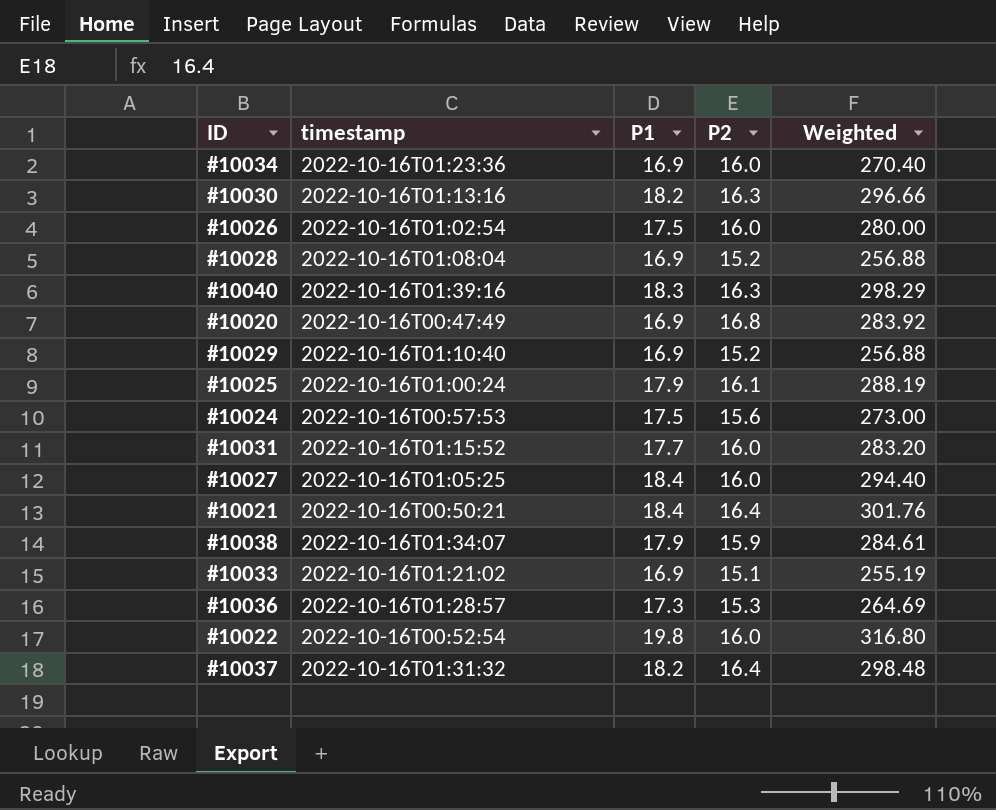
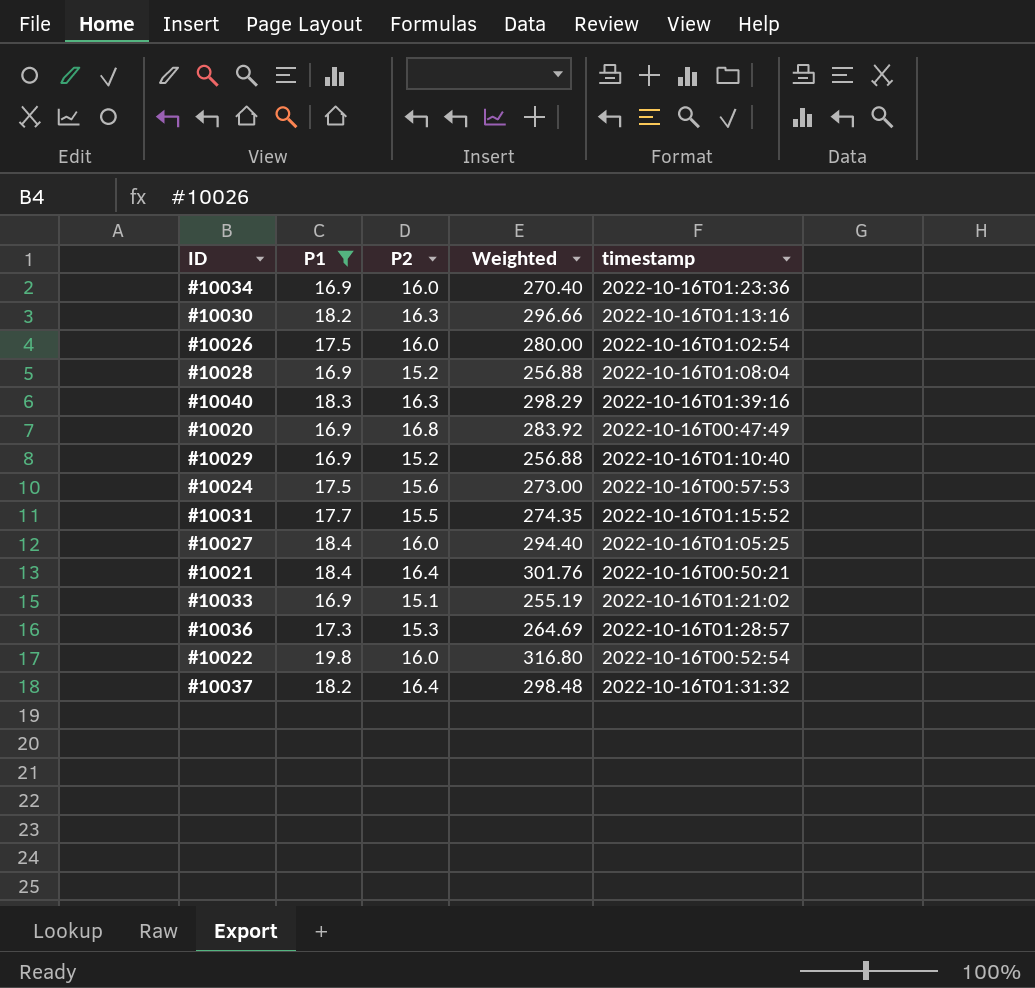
filter: none -> P1 != 17.9
column timestamp | position: 2 -> 5
#10031 | P2: 16.0 -> 15.5
#10031 | Weighted: 283.20 -> 274.35

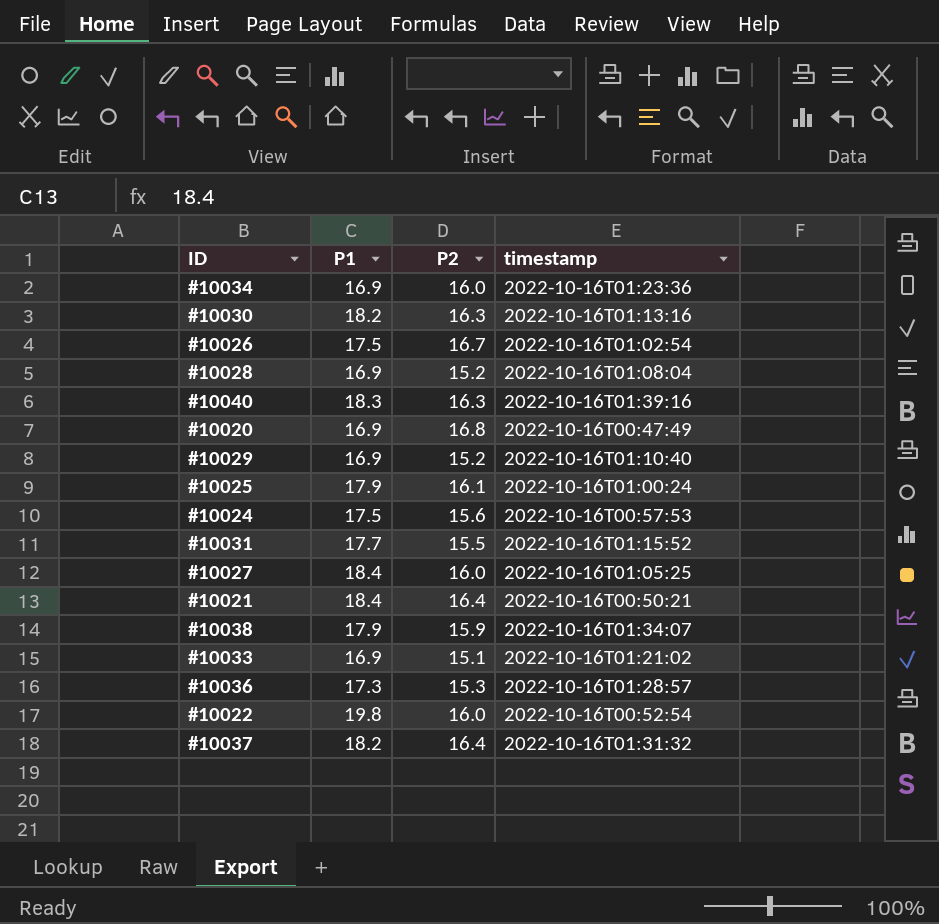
filter: P1 != 17.9 -> none
column Weighted | formula: [P1] * [P2] -> none
#10026 | P2: 16.0 -> 16.7

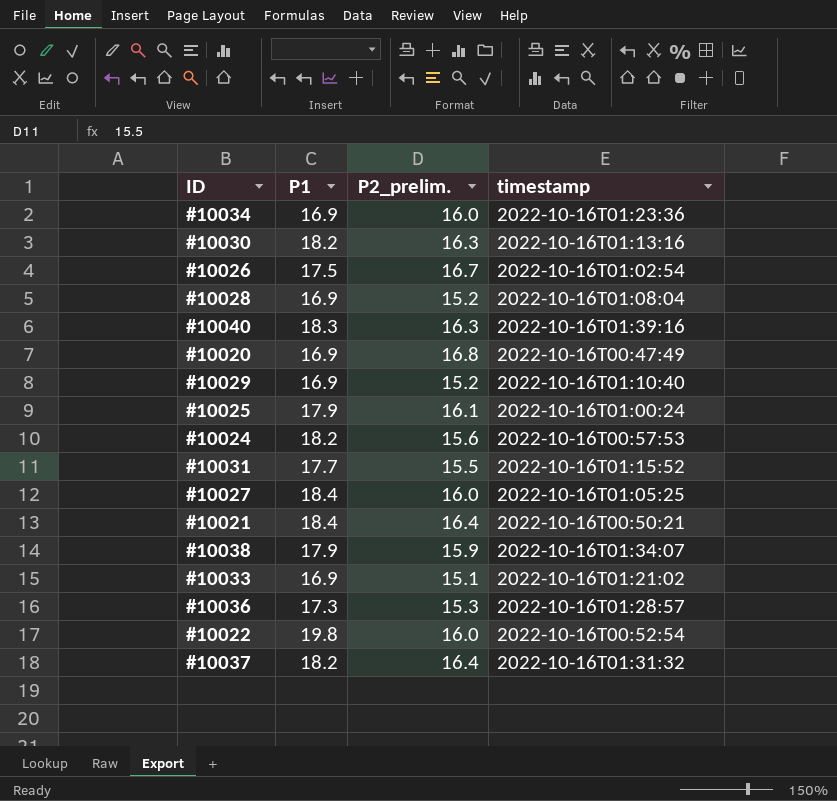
column name: P2 -> P2_prelim.
#10024 | P1: 17.5 -> 18.2

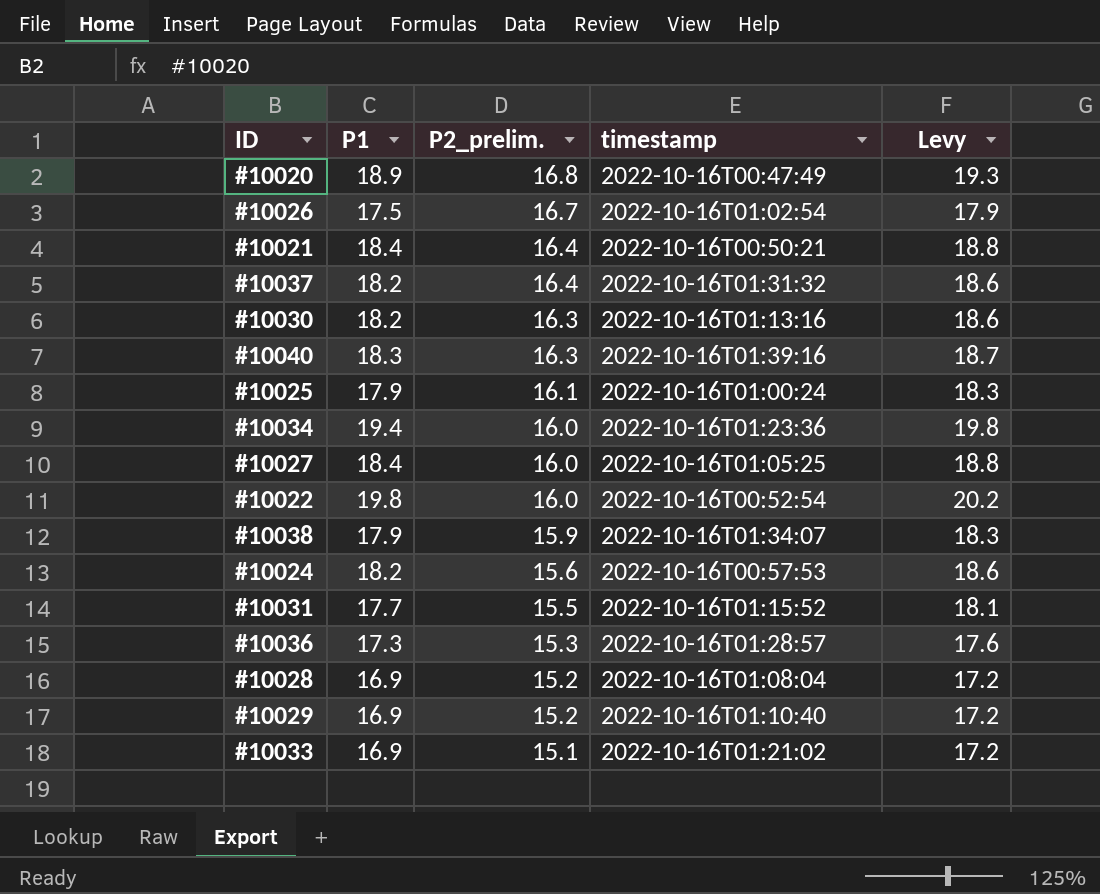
row order: none -> P2_prelim. descending
column Levy | formula: none -> [P1] * 1.02
#10020 | P1: 16.9 -> 18.9
#10034 | P1: 16.9 -> 19.4

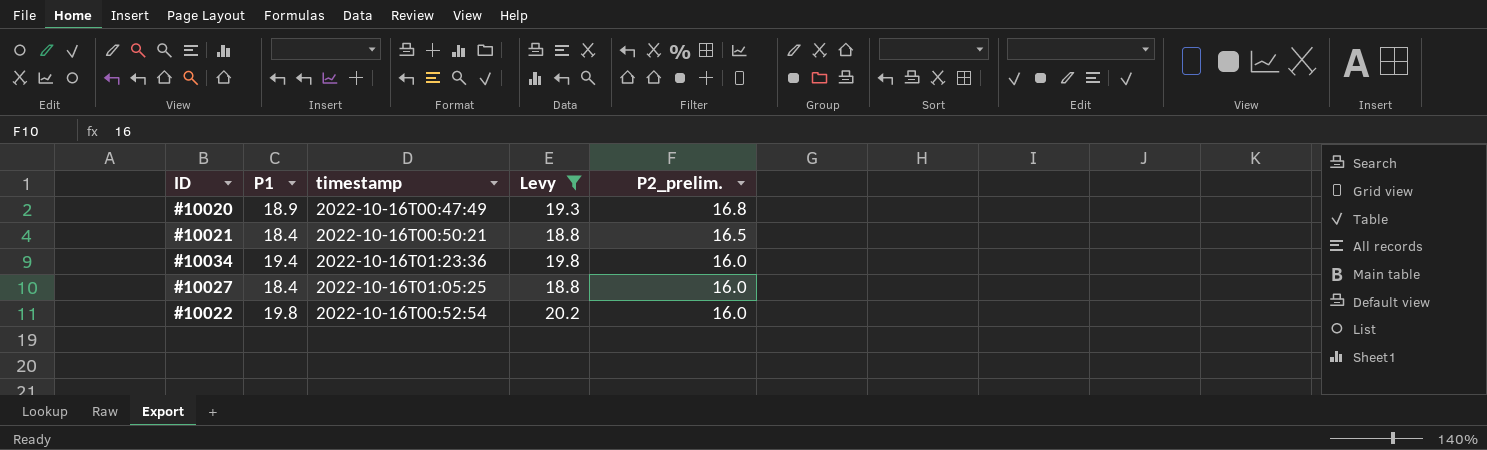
filter: none -> Levy >= 18.8
column P2_prelim. | position: 3 -> 5
#10021 | P2_prelim.: 16.4 -> 16.5

